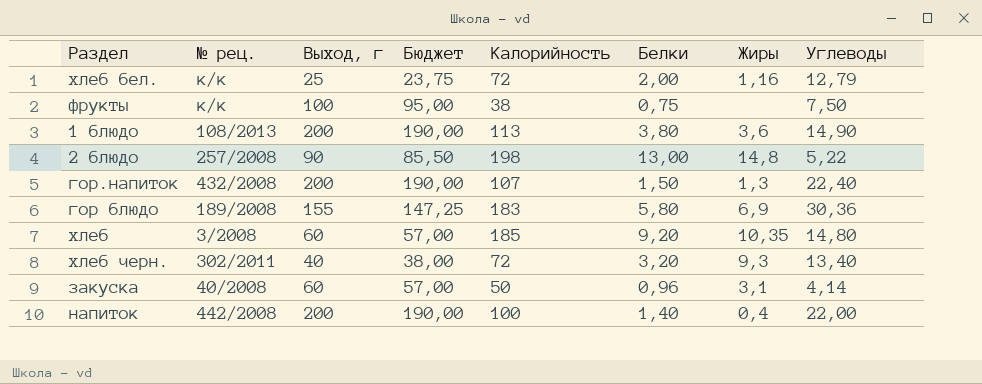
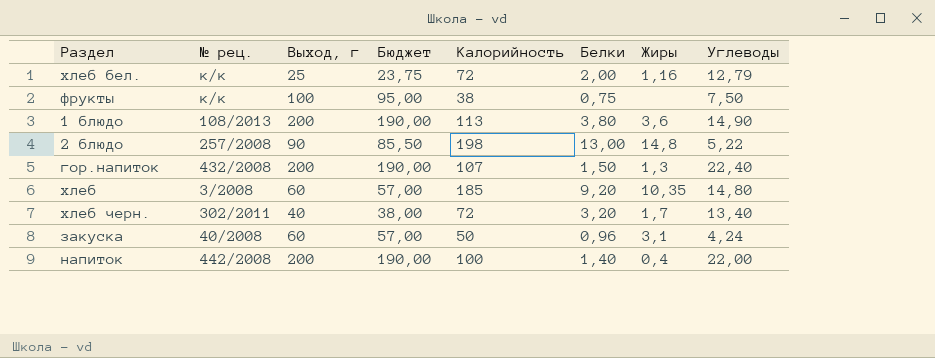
row гор блюдо: 189/2008 | 155 | 147,25 | 183 | 5,80 | 6,9 | 30,36 -> none
хлеб черн. | Жиры: 9,3 -> 1,7
закуска | Углеводы: 4,14 -> 4,24

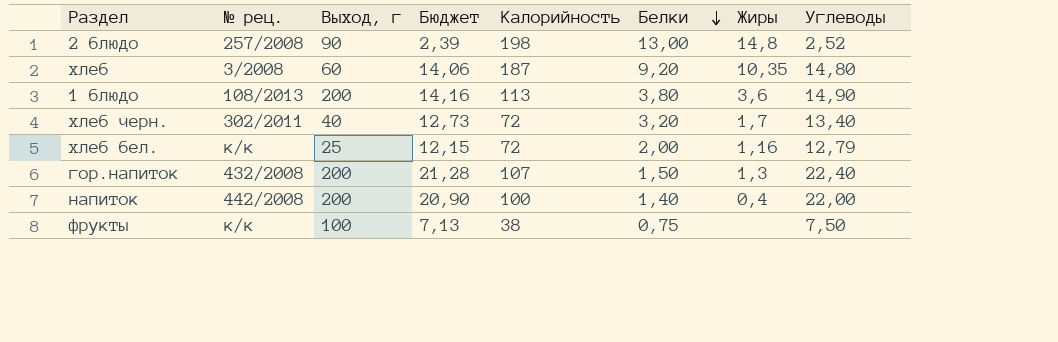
row order: none -> Белки descending
column Бюджет | formula: [Выход, г] * 0,95 -> [Углеводы] * 0,95
row закуска: 40/2008 | 60 | 57,00 | 50 | 0,96 | 3,1 | 4,24 -> none
2 блюдо | Углеводы: 5,22 -> 2,52
хлеб | Калорийность: 185 -> 187

